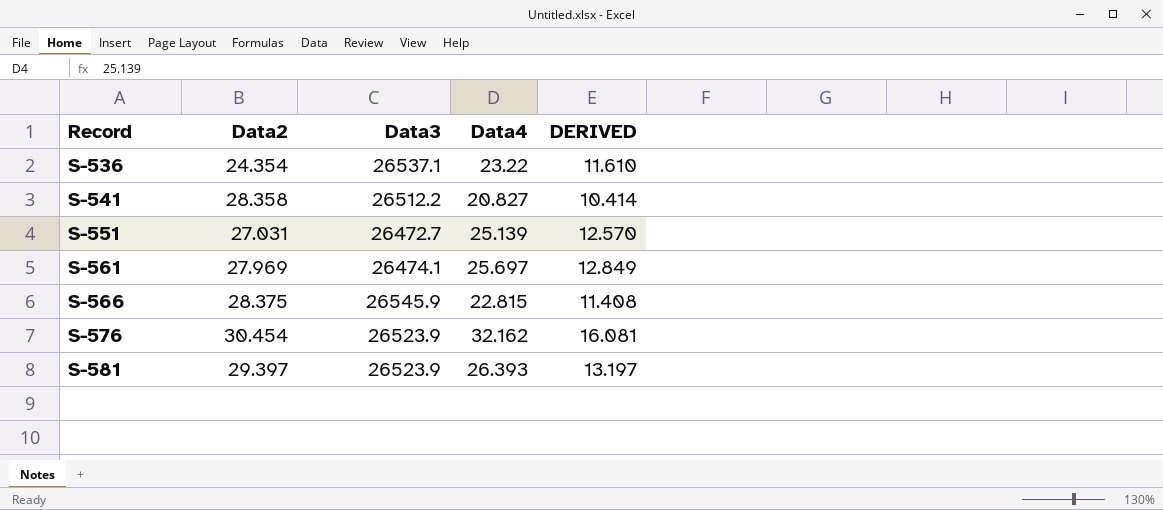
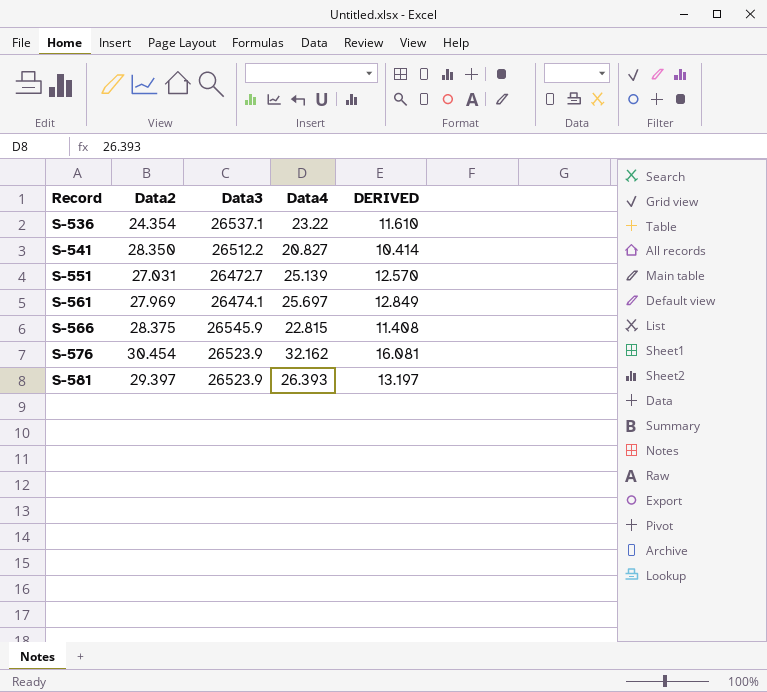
S-541 | Data2: 28.358 -> 28.350

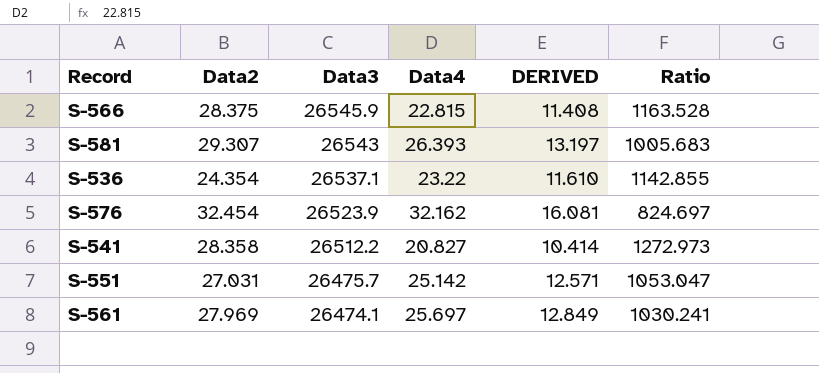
row order: Record ascending -> Data3 descending
column Ratio | formula: none -> [Data3] / [Data4]
S-581 | Data2: 29.397 -> 29.307
S-581 | Data3: 26523.9 -> 26543
S-576 | Data2: 30.454 -> 32.454
S-541 | Data2: 28.350 -> 28.358
S-551 | Data3: 26472.7 -> 26475.7
S-551 | Data4: 25.139 -> 25.142
S-551 | DERIVED: 12.570 -> 12.571

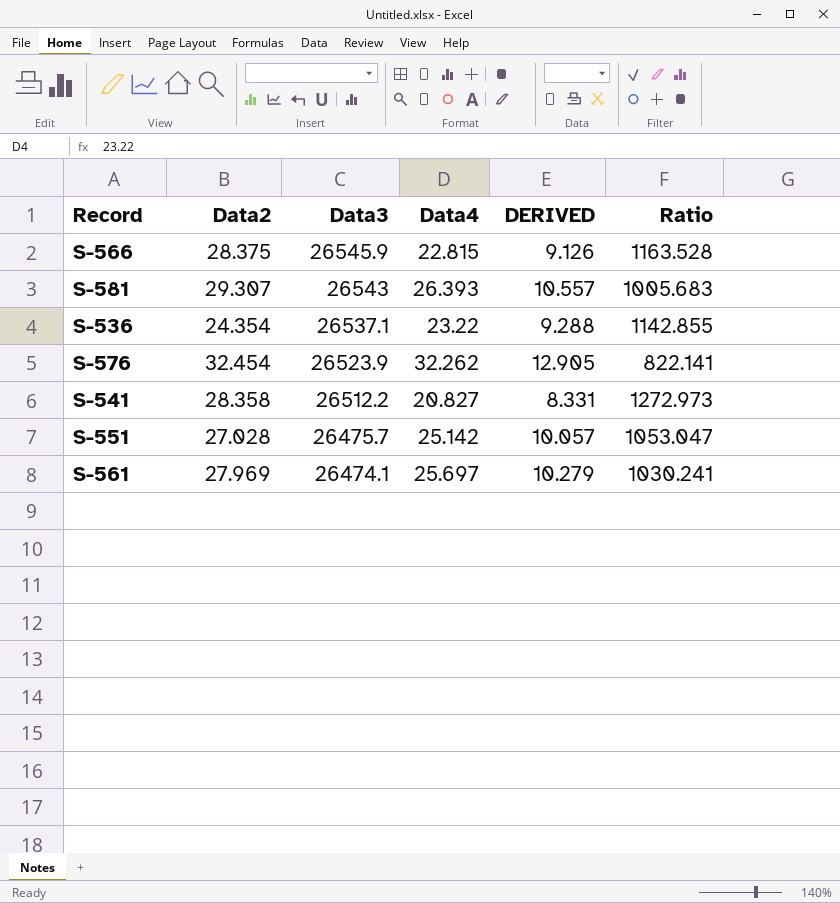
column DERIVED | formula: [Data4] * 0.5 -> [Data4] * 0.4
S-576 | Data4: 32.162 -> 32.262
S-576 | Ratio: 824.697 -> 822.141
S-551 | Data2: 27.031 -> 27.028

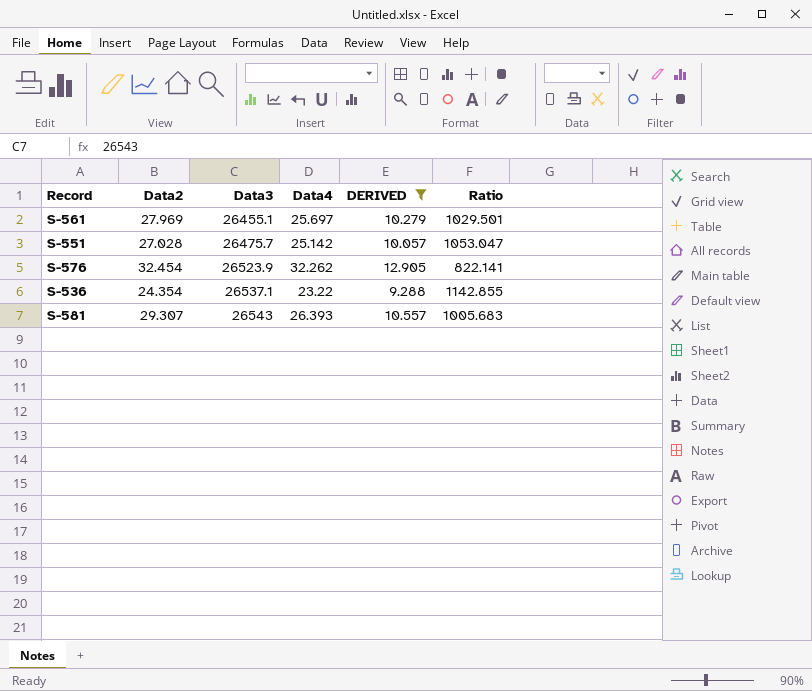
filter: none -> DERIVED >= 9.288
row order: Data3 descending -> Data3 ascending
S-561 | Data3: 26474.1 -> 26455.1
S-561 | Ratio: 1030.241 -> 1029.501

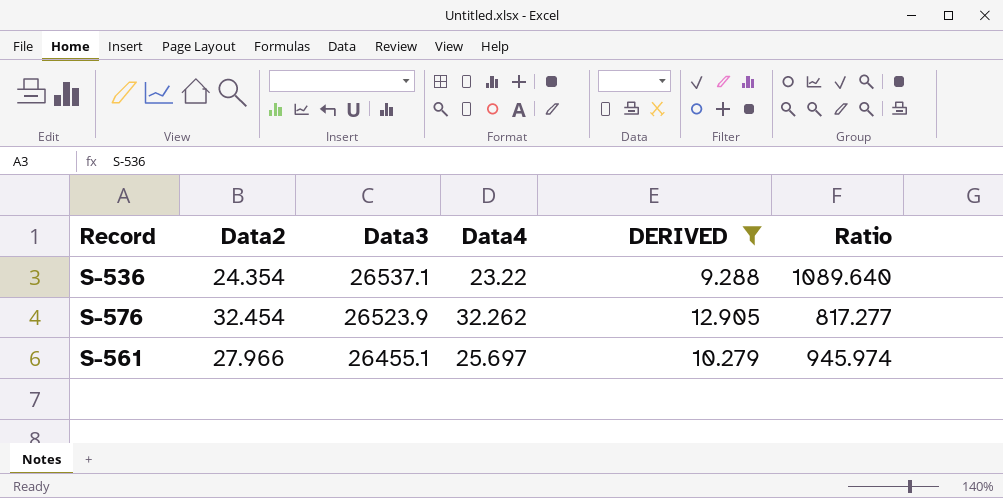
row order: Data3 ascending -> Data3 descending
column Ratio | formula: [Data3] / [Data4] -> [Data3] / [Data2]
row S-551: 27.028 | 26475.7 | 25.142 | 10.057 | 1053.047 -> none
row S-581: 29.307 | 26543 | 26.393 | 10.557 | 1005.683 -> none
S-561 | Data2: 27.969 -> 27.966

